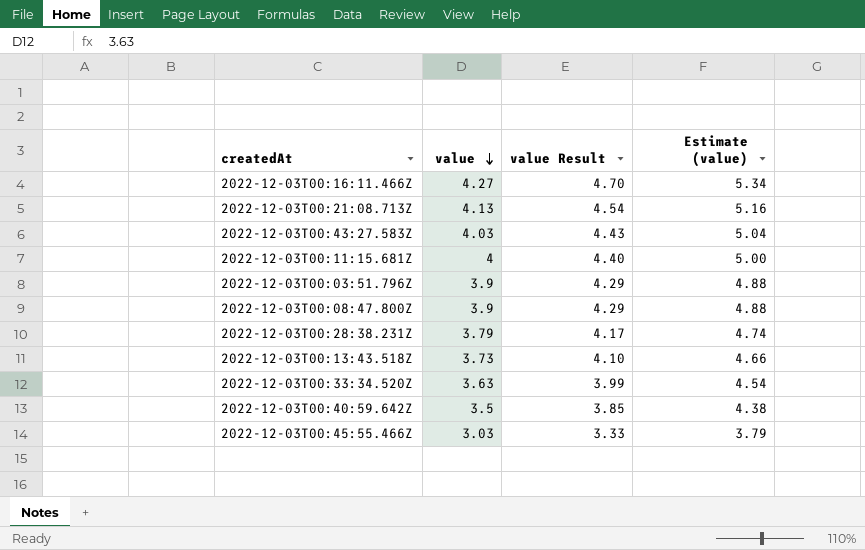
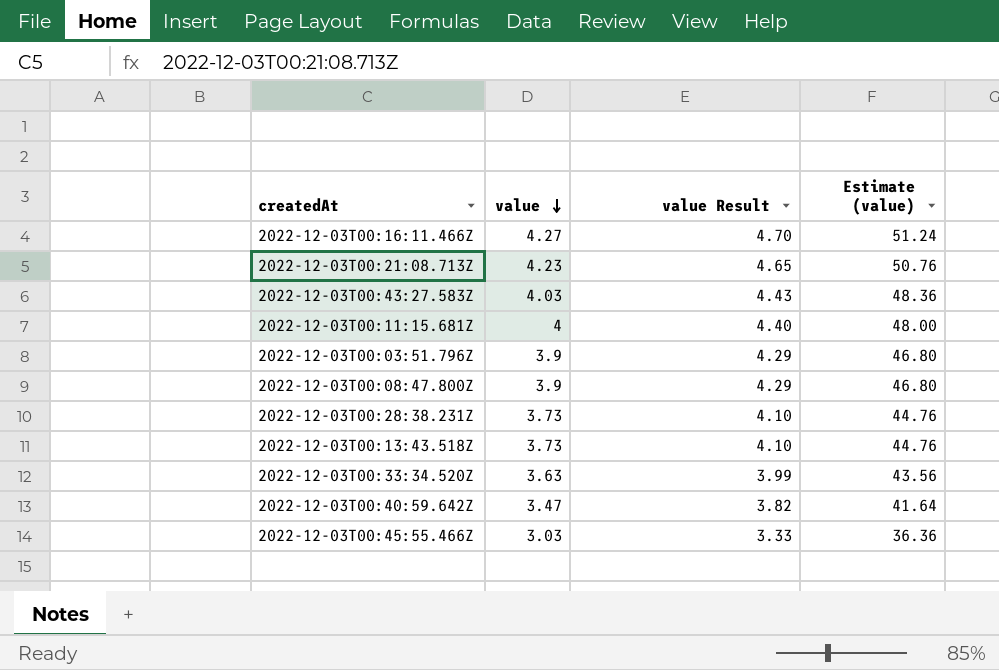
column Estimate (value) | formula: [value] * 1.25 -> [value] * 12
2022-12-03T00:21:08.713Z | value: 4.13 -> 4.23
2022-12-03T00:21:08.713Z | value Result: 4.54 -> 4.65
2022-12-03T00:28:38.231Z | value: 3.79 -> 3.73
2022-12-03T00:28:38.231Z | value Result: 4.17 -> 4.10
2022-12-03T00:40:59.642Z | value: 3.5 -> 3.47
2022-12-03T00:40:59.642Z | value Result: 3.85 -> 3.82

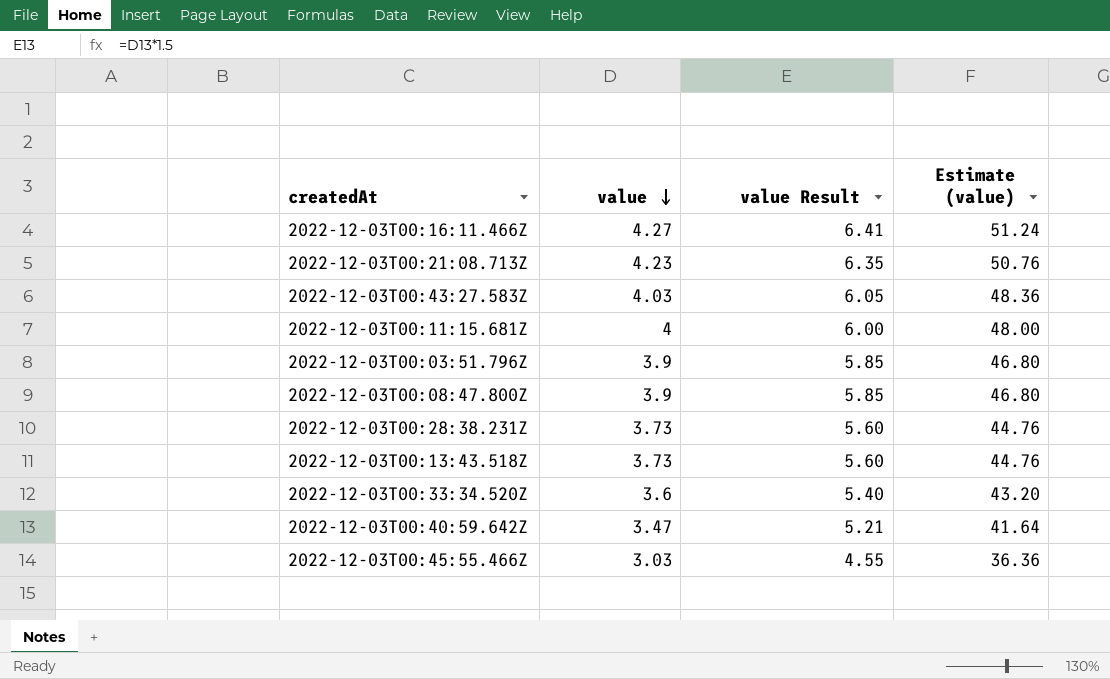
column value Result | formula: [value] * 1.1 -> [value] * 1.5
2022-12-03T00:33:34.520Z | value: 3.63 -> 3.6
2022-12-03T00:33:34.520Z | Estimate (value): 43.56 -> 43.20

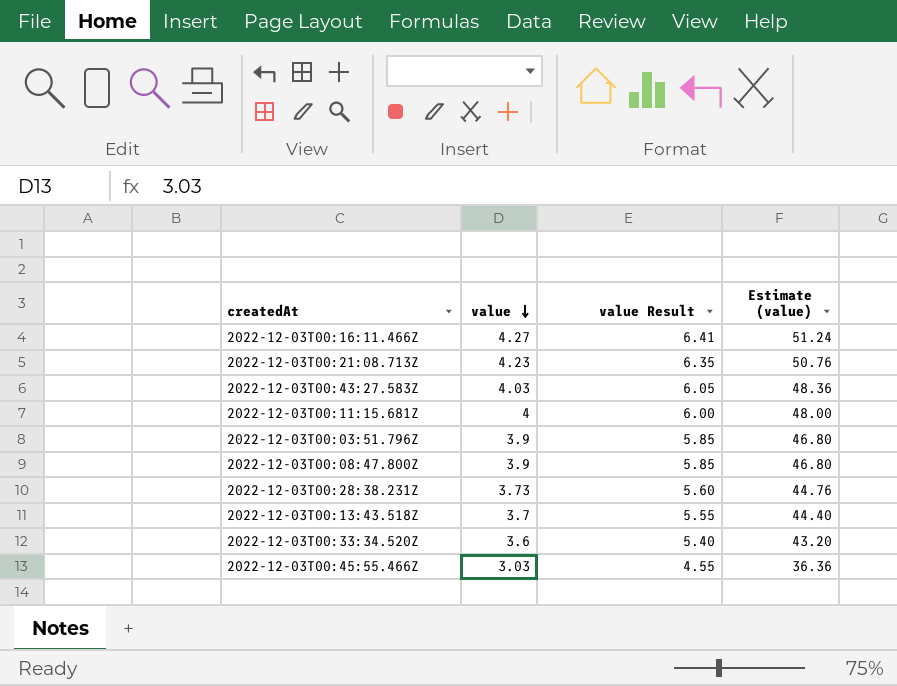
row 2022-12-03T00:40:59.642Z: 3.47 | 5.21 | 41.64 -> none
2022-12-03T00:13:43.518Z | value: 3.73 -> 3.7
2022-12-03T00:13:43.518Z | value Result: 5.60 -> 5.55
2022-12-03T00:13:43.518Z | Estimate (value): 44.76 -> 44.40

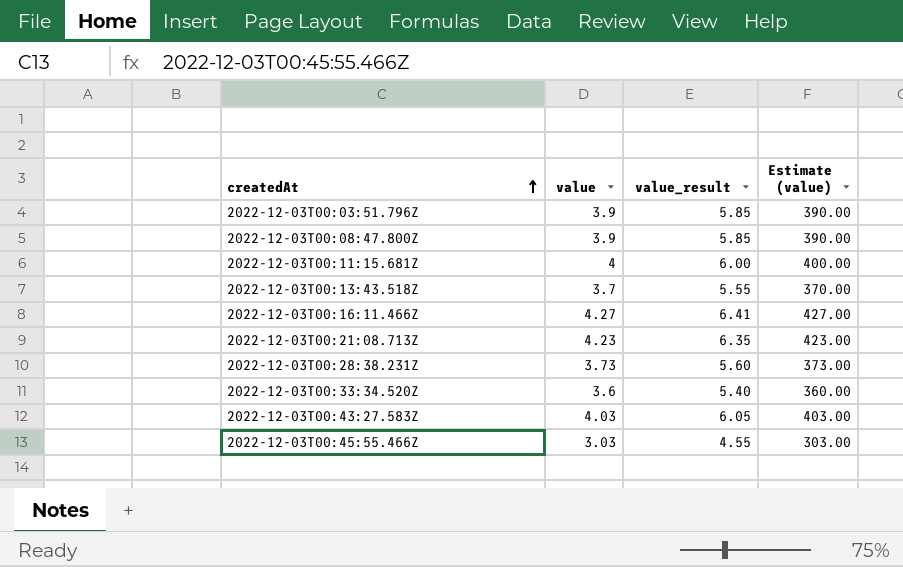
row order: value descending -> createdAt ascending
column name: value Result -> value_result
column Estimate (value) | formula: [value] * 12 -> [value] * 100

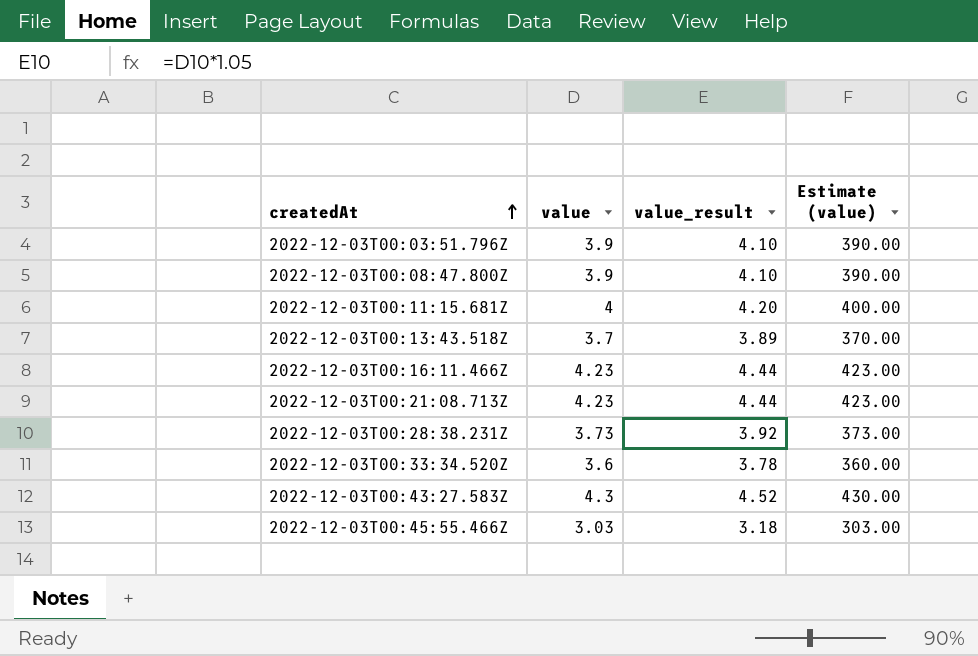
column value_result | formula: [value] * 1.5 -> [value] * 1.05
2022-12-03T00:16:11.466Z | value: 4.27 -> 4.23
2022-12-03T00:16:11.466Z | Estimate (value): 427.00 -> 423.00
2022-12-03T00:43:27.583Z | value: 4.03 -> 4.3
2022-12-03T00:43:27.583Z | Estimate (value): 403.00 -> 430.00

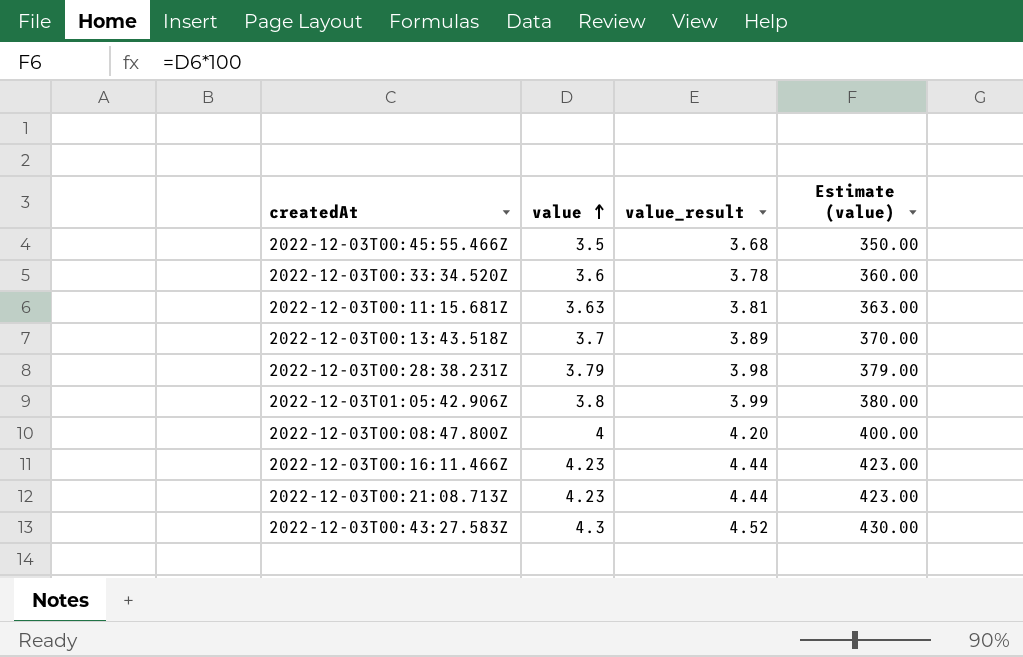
row order: createdAt ascending -> value ascending
row 2022-12-03T00:03:51.796Z: 3.9 | 4.10 | 390.00 -> none
2022-12-03T00:45:55.466Z | value: 3.03 -> 3.5
2022-12-03T00:45:55.466Z | value_result: 3.18 -> 3.68
2022-12-03T00:45:55.466Z | Estimate (value): 303.00 -> 350.00
2022-12-03T00:11:15.681Z | value: 4 -> 3.63
2022-12-03T00:11:15.681Z | value_result: 4.20 -> 3.81
2022-12-03T00:11:15.681Z | Estimate (value): 400.00 -> 363.00
2022-12-03T00:28:38.231Z | value: 3.73 -> 3.79
2022-12-03T00:28:38.231Z | value_result: 3.92 -> 3.98
2022-12-03T00:28:38.231Z | Estimate (value): 373.00 -> 379.00
row 2022-12-03T01:05:42.906Z: none -> 3.8 | 3.99 | 380.00
2022-12-03T00:08:47.800Z | value: 3.9 -> 4
2022-12-03T00:08:47.800Z | value_result: 4.10 -> 4.20
2022-12-03T00:08:47.800Z | Estimate (value): 390.00 -> 400.00

